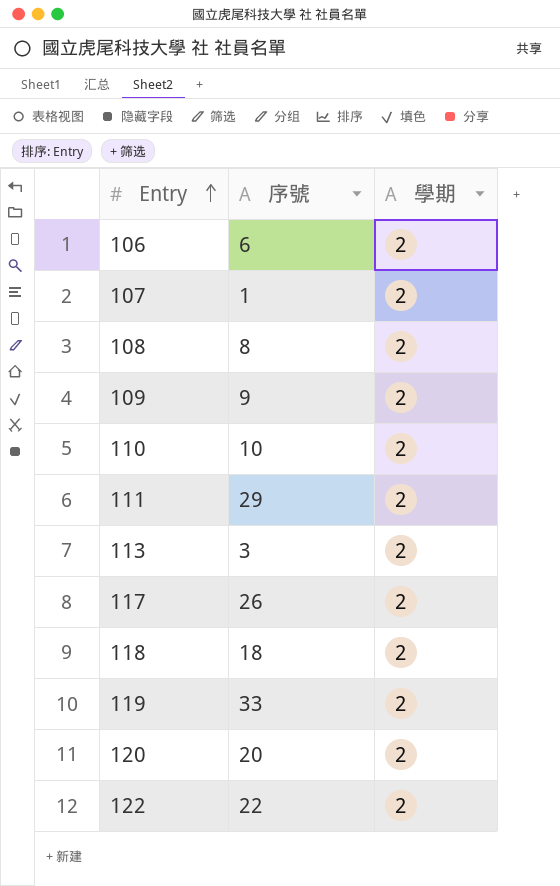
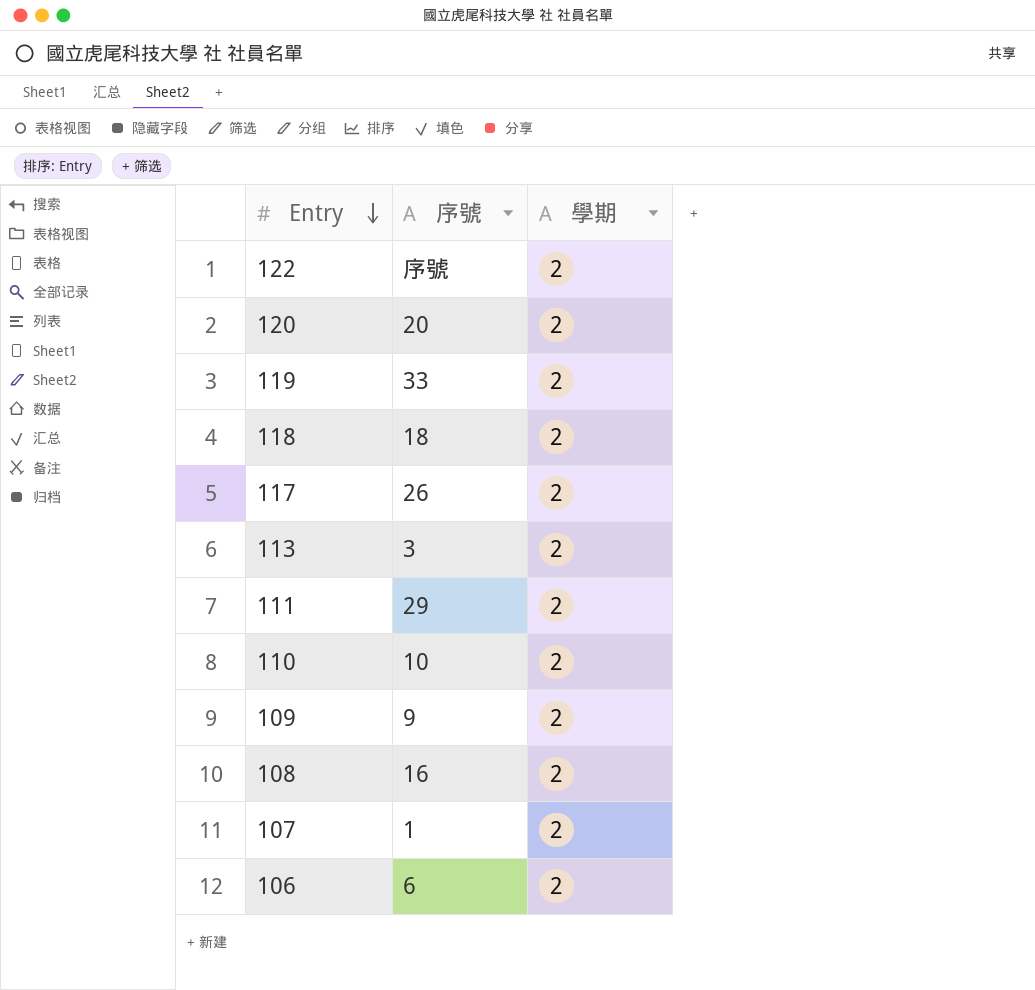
row order: Entry ascending -> Entry descending
122 | 序號: 22 -> 序號
108 | 序號: 8 -> 16

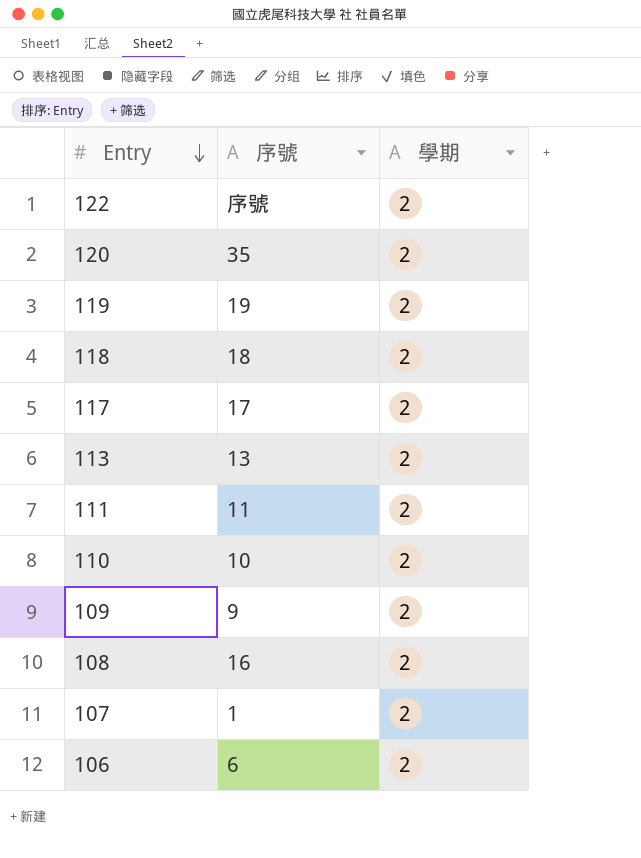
120 | 序號: 20 -> 35
119 | 序號: 33 -> 19
117 | 序號: 26 -> 17
113 | 序號: 3 -> 13
111 | 序號: 29 -> 11

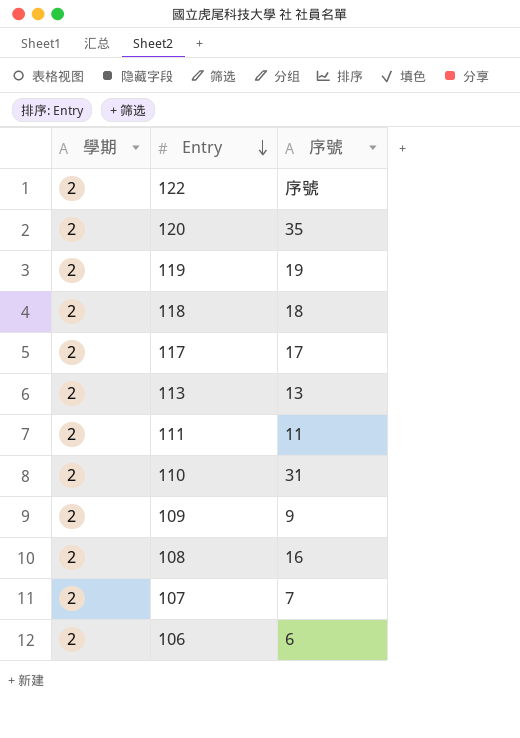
column 學期 | position: 3 -> 1
110 | 序號: 10 -> 31
107 | 序號: 1 -> 7

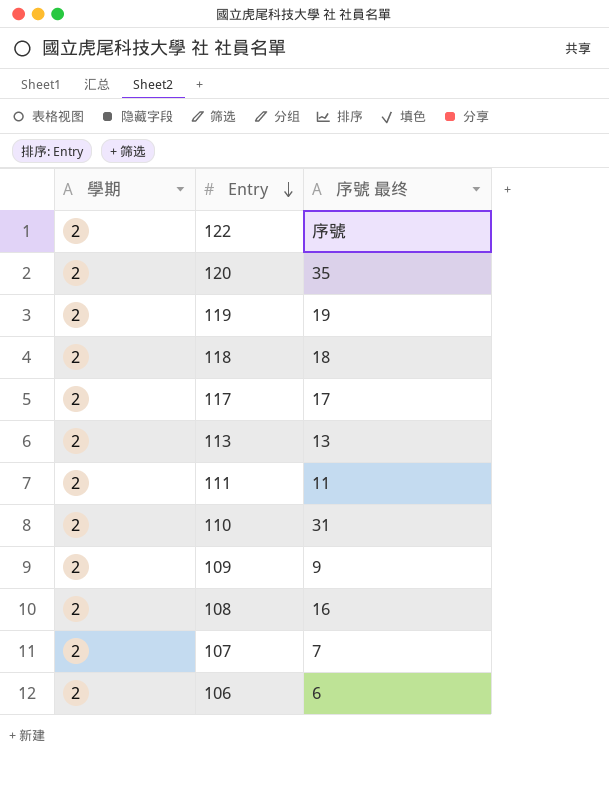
column name: 序號 -> 序號 最终

